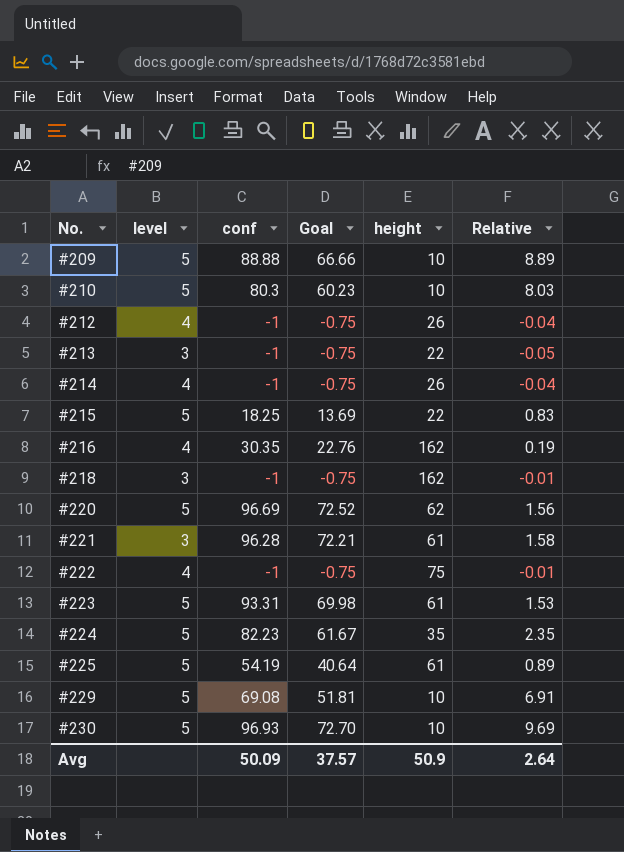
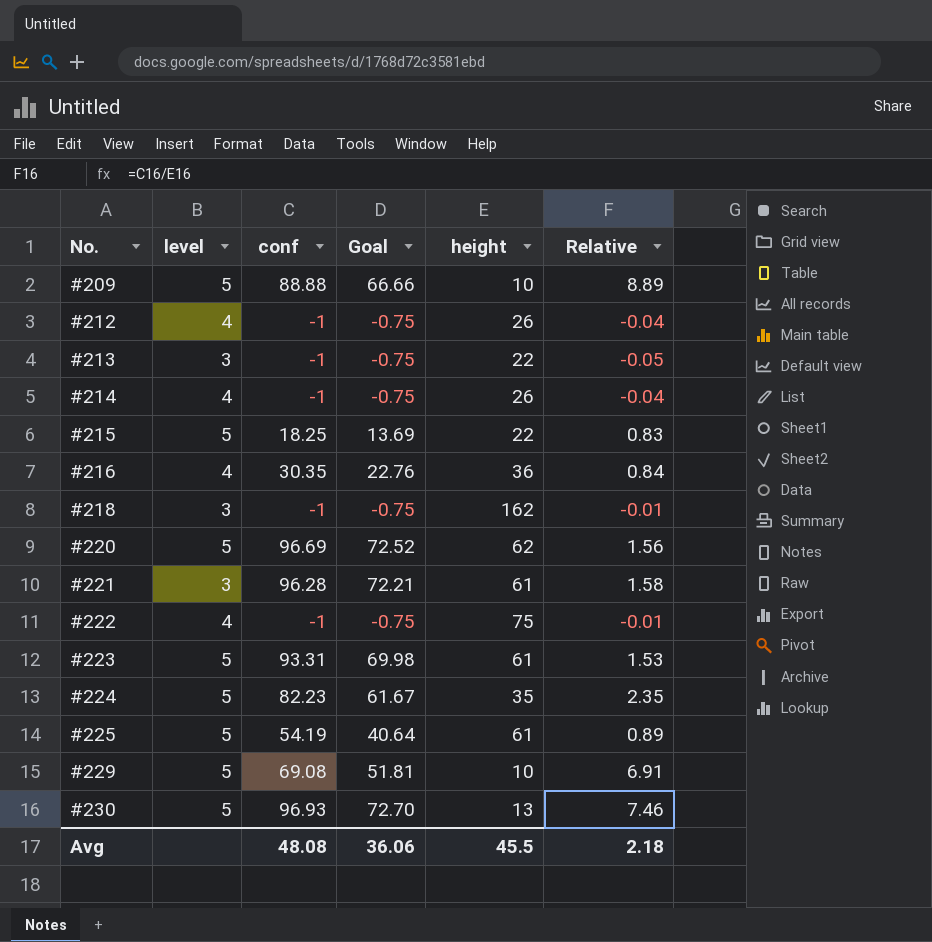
row #210: 5 | 80.3 | 60.23 | 10 | 8.03 -> none
#216 | height: 162 -> 36
#216 | Relative: 0.19 -> 0.84
#230 | height: 10 -> 13
#230 | Relative: 9.69 -> 7.46
Avg | conf: 50.09 -> 48.08
Avg | Goal: 37.57 -> 36.06
Avg | height: 50.9 -> 45.5
Avg | Relative: 2.64 -> 2.18

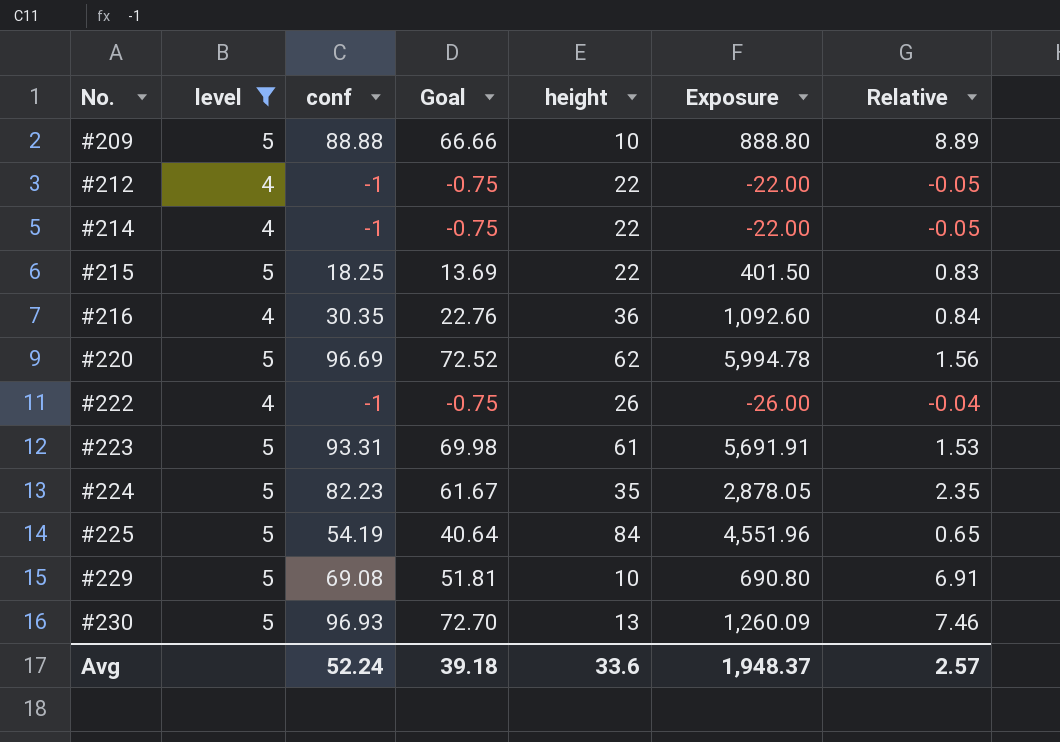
filter: none -> level != 3
column Exposure | formula: none -> [conf] * [height]
#212 | height: 26 -> 22
#212 | Relative: -0.04 -> -0.05
#214 | height: 26 -> 22
#214 | Relative: -0.04 -> -0.05
#222 | height: 75 -> 26
#222 | Relative: -0.01 -> -0.04
#225 | height: 61 -> 84
#225 | Relative: 0.89 -> 0.65
Avg | conf: 48.08 -> 52.24
Avg | Goal: 36.06 -> 39.18
Avg | height: 45.5 -> 33.6
Avg | Relative: 2.18 -> 2.57

